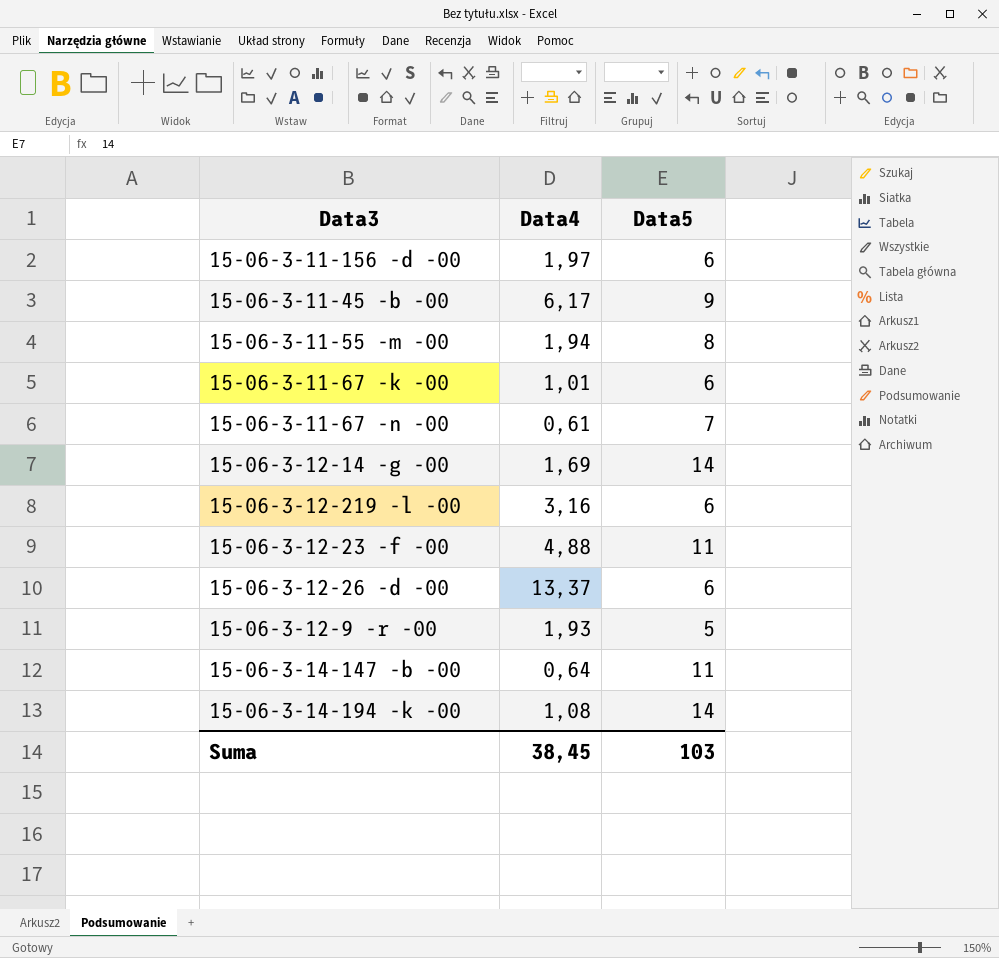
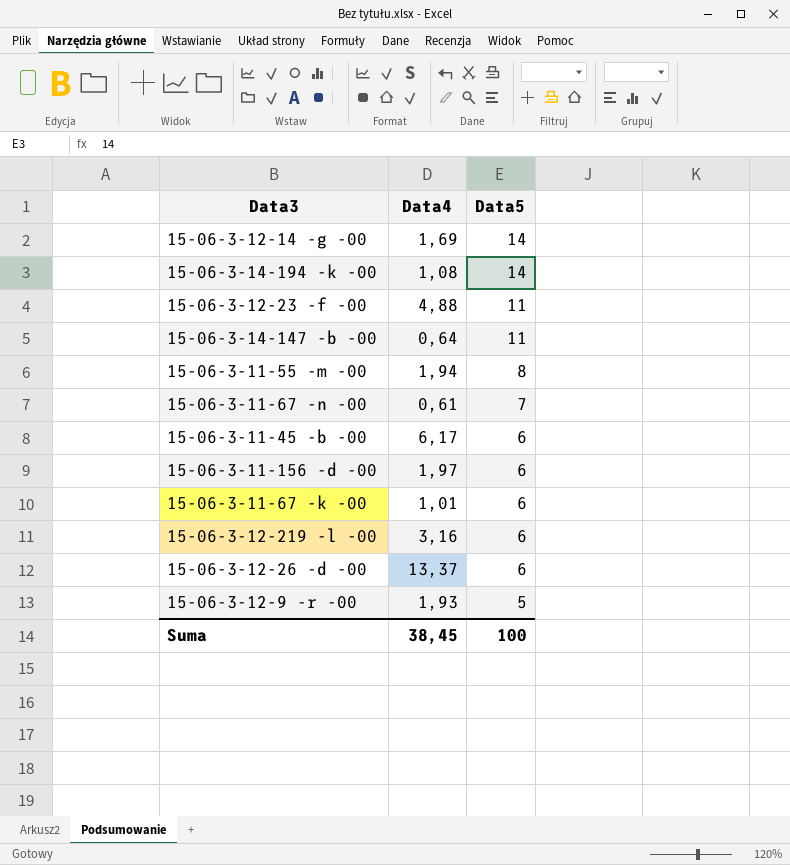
row order: none -> Data5 descending
15-06-3-11-45 -b -00 | Data5: 9 -> 6
Suma | Data5: 103 -> 100

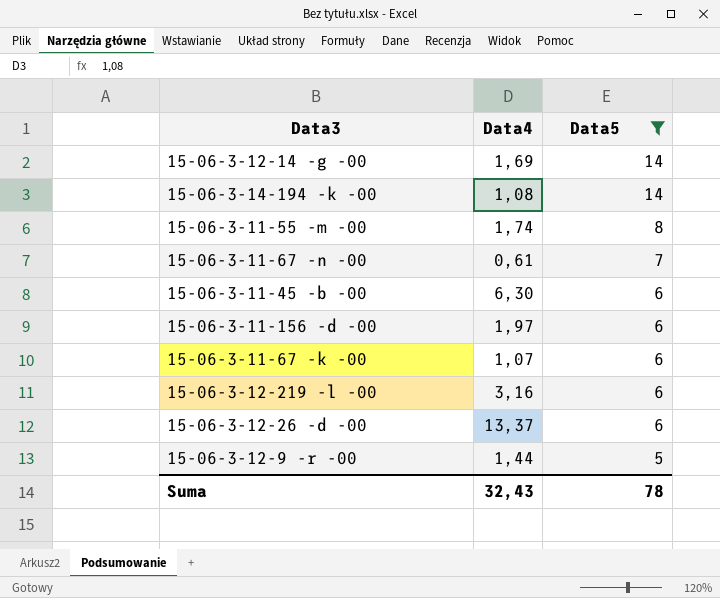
filter: none -> Data5 != 11
15-06-3-11-55 -m -00 | Data4: 1,94 -> 1,74
15-06-3-11-45 -b -00 | Data4: 6,17 -> 6,30
15-06-3-11-67 -k -00 | Data4: 1,01 -> 1,07
15-06-3-12-9 -r -00 | Data4: 1,93 -> 1,44
Suma | Data4: 38,45 -> 32,43
Suma | Data5: 100 -> 78

